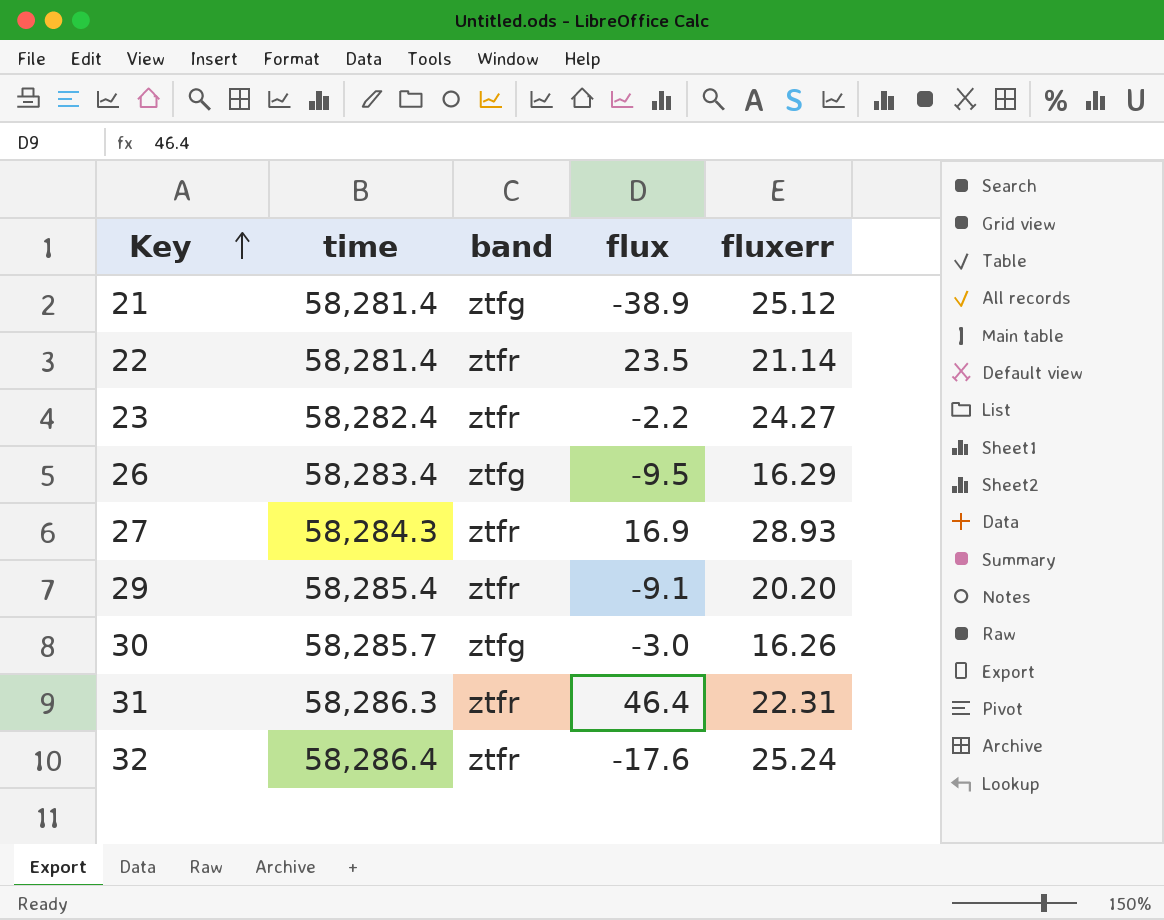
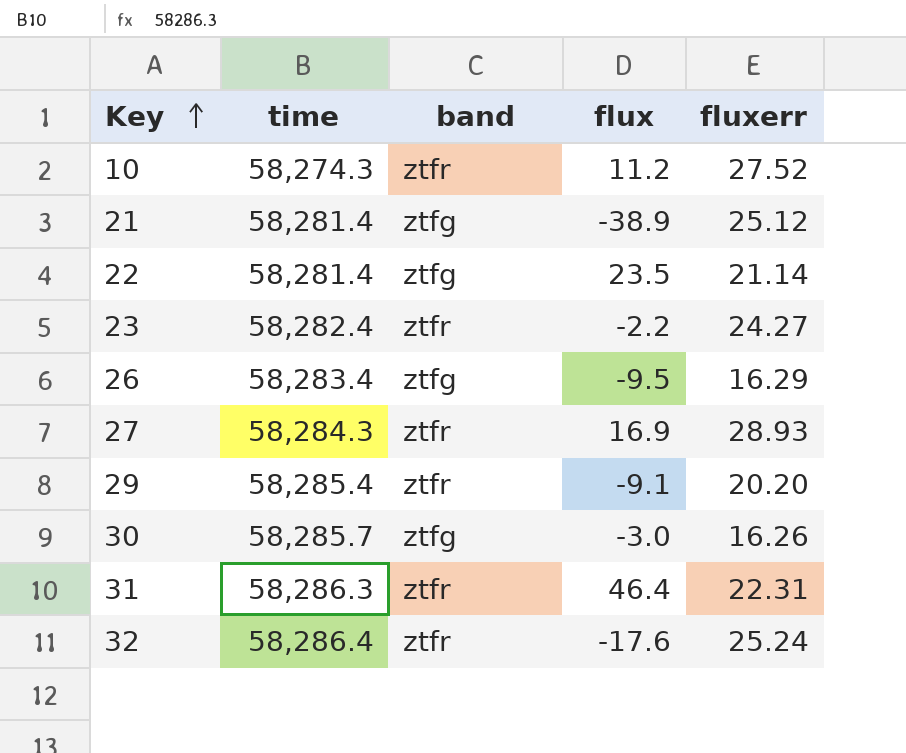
row 10: none -> 58,274.3 | ztfr | 11.2 | 27.52
22 | band: ztfr -> ztfg

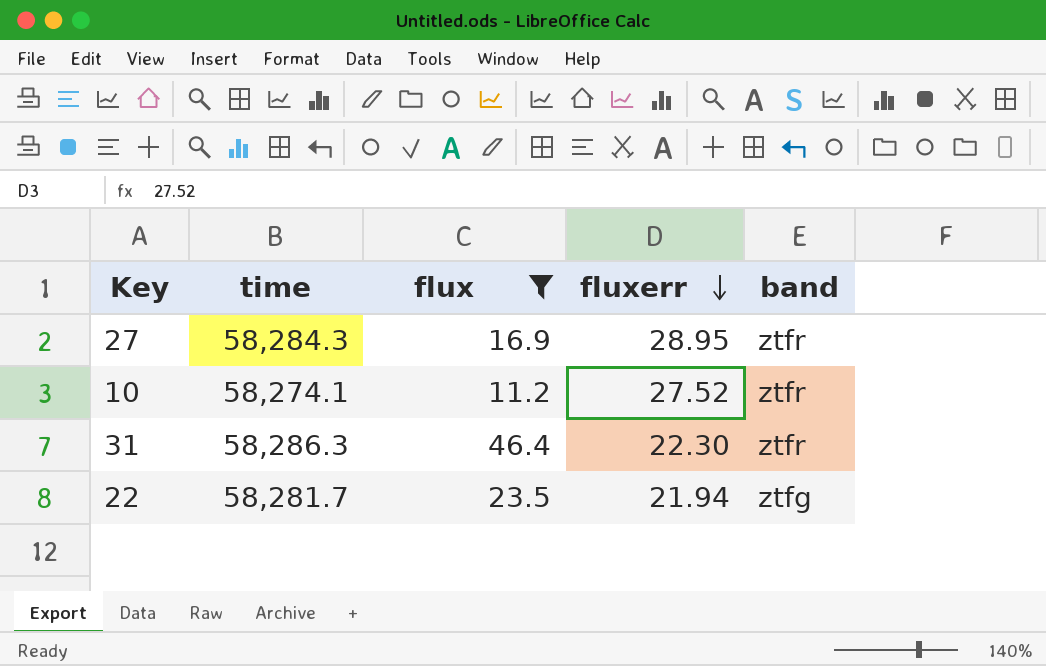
filter: none -> flux >= 11.2
row order: Key ascending -> fluxerr descending
column band | position: 3 -> 5
27 | fluxerr: 28.93 -> 28.95
10 | time: 58,274.3 -> 58,274.1
31 | fluxerr: 22.31 -> 22.30
22 | time: 58,281.4 -> 58,281.7
22 | fluxerr: 21.14 -> 21.94

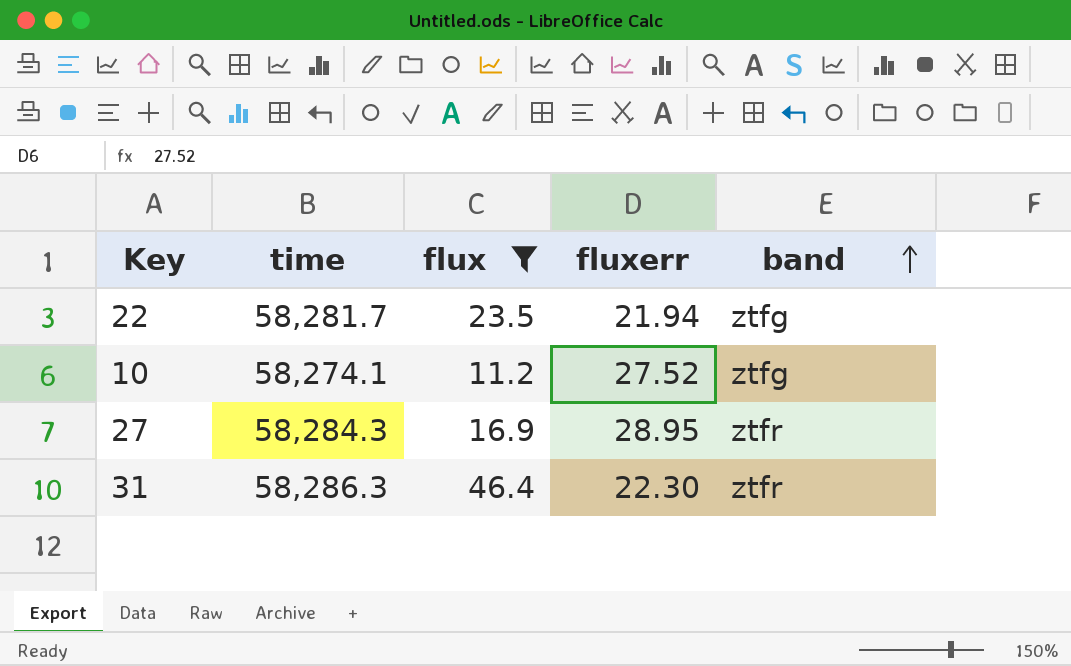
row order: fluxerr descending -> band ascending
10 | band: ztfr -> ztfg

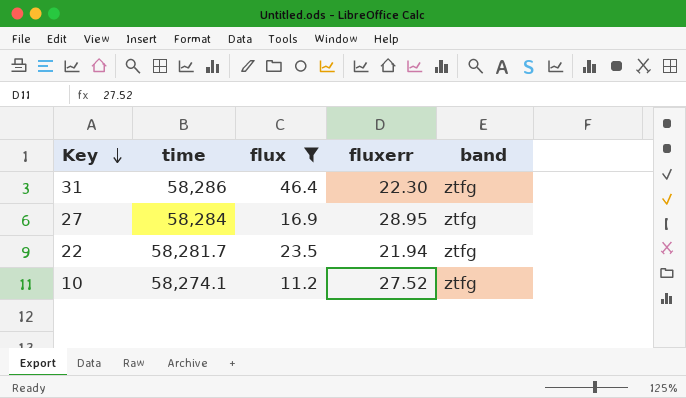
row order: band ascending -> Key descending
31 | time: 58,286.3 -> 58,286
31 | band: ztfr -> ztfg
27 | time: 58,284.3 -> 58,284
27 | band: ztfr -> ztfg

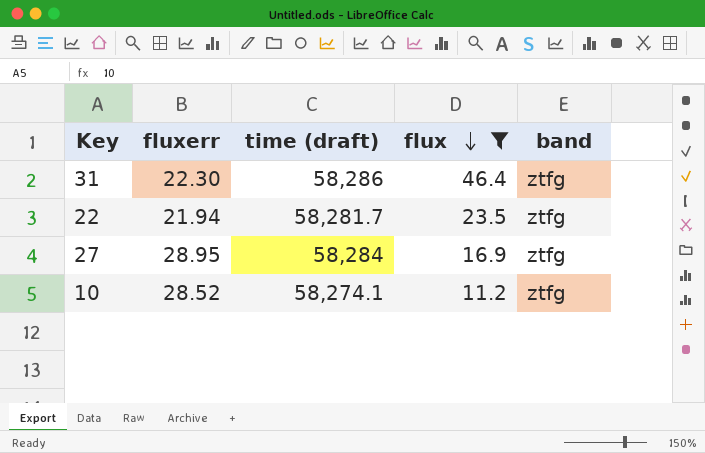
row order: Key descending -> flux descending
column fluxerr | position: 4 -> 2
column name: time -> time (draft)
10 | fluxerr: 27.52 -> 28.52

